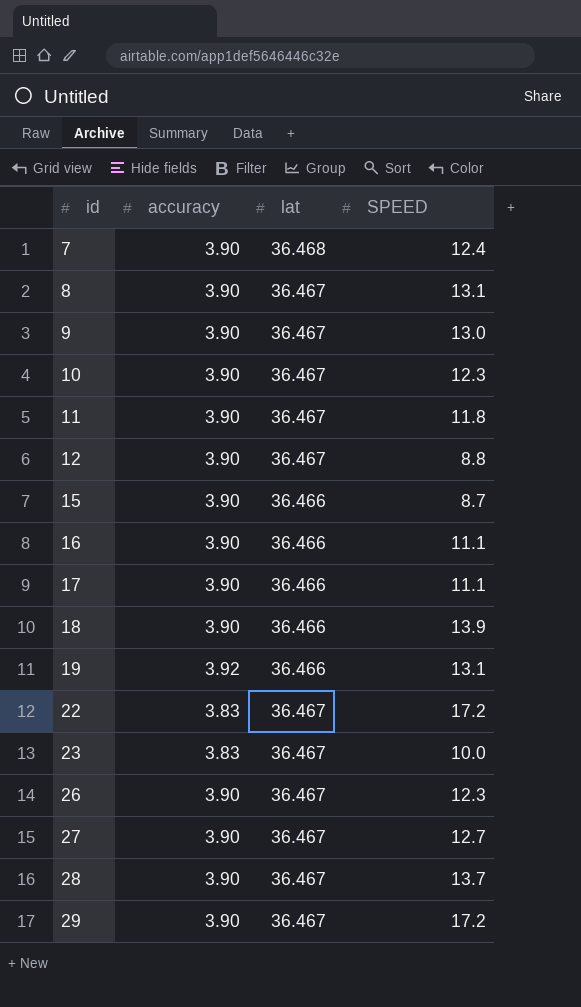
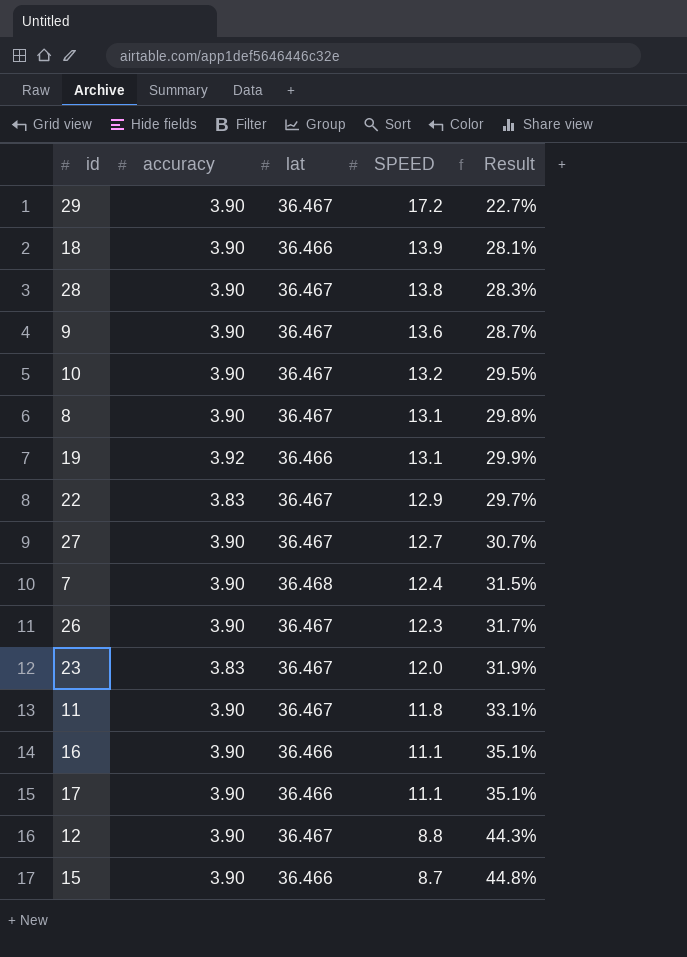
row order: id ascending -> SPEED descending
column Result | formula: none -> [accuracy] / [SPEED]
28 | SPEED: 13.7 -> 13.8
9 | SPEED: 13.0 -> 13.6
10 | SPEED: 12.3 -> 13.2
22 | SPEED: 17.2 -> 12.9
23 | SPEED: 10.0 -> 12.0

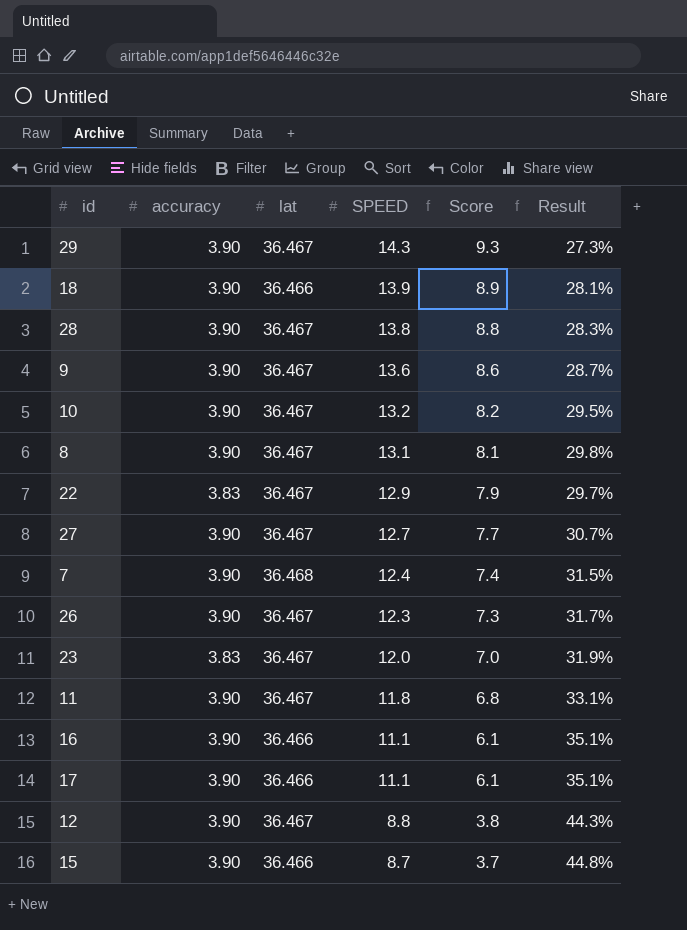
column Score | formula: none -> [SPEED] - 5
row 19: 3.92 | 36.466 | 13.1 | 29.9% -> none
29 | SPEED: 17.2 -> 14.3
29 | Result: 22.7% -> 27.3%

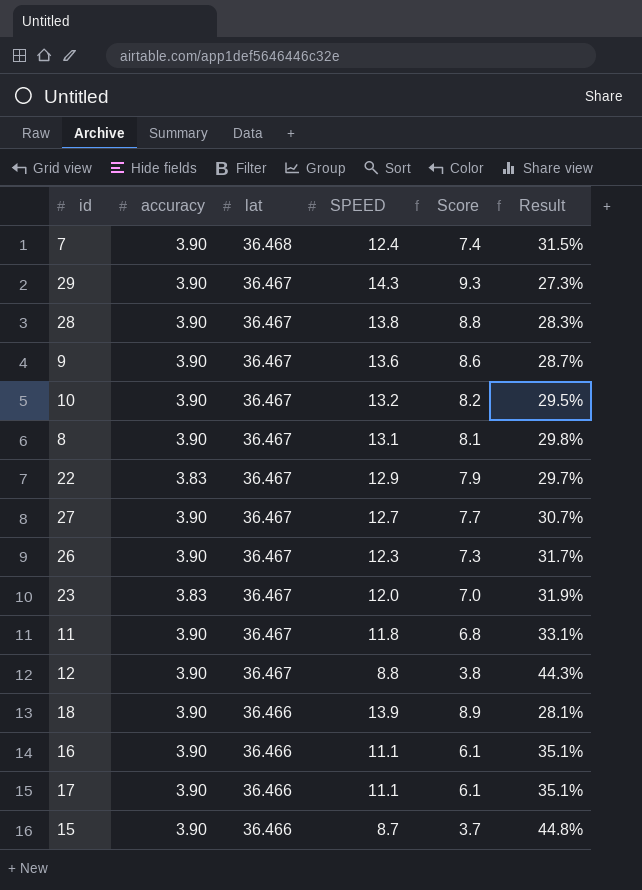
row order: SPEED descending -> lat descending

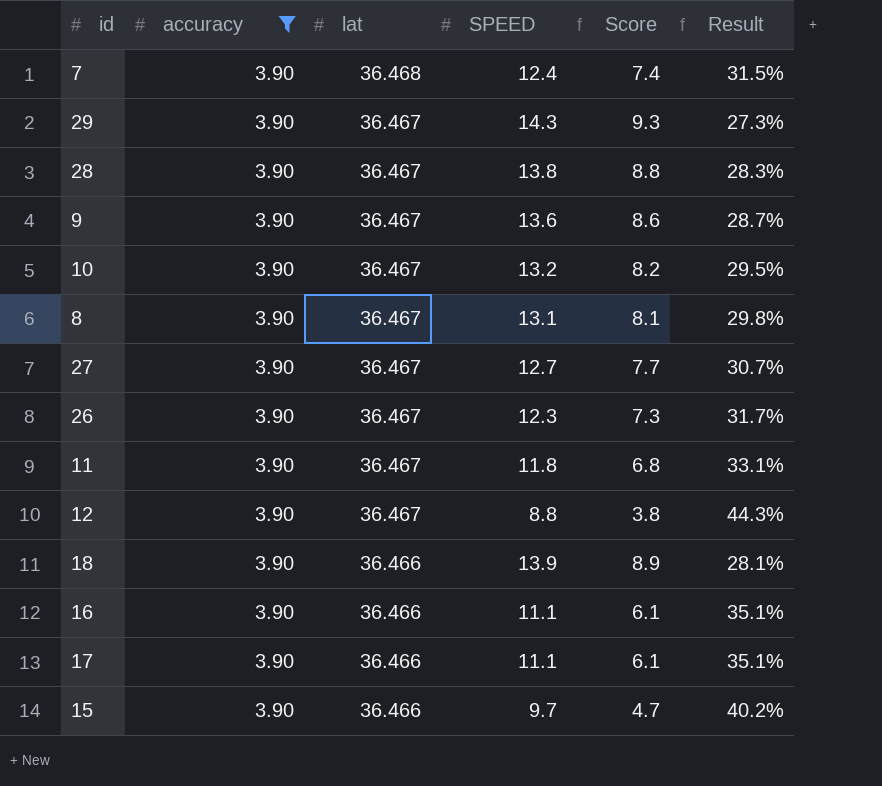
filter: none -> accuracy = 3.90
15 | SPEED: 8.7 -> 9.7
15 | Score: 3.7 -> 4.7
15 | Result: 44.8% -> 40.2%

